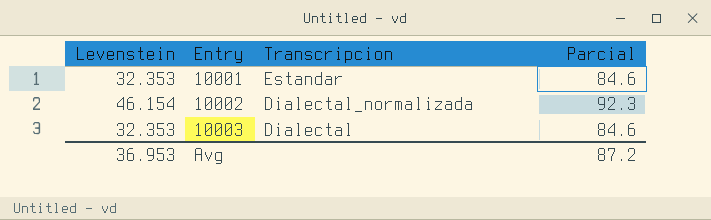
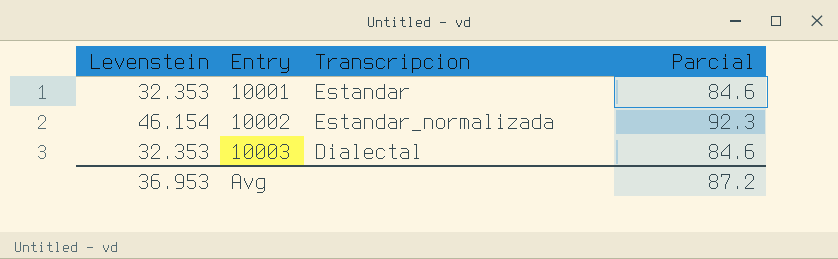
10002 | Transcripcion: Dialectal_normalizada -> Estandar_normalizada

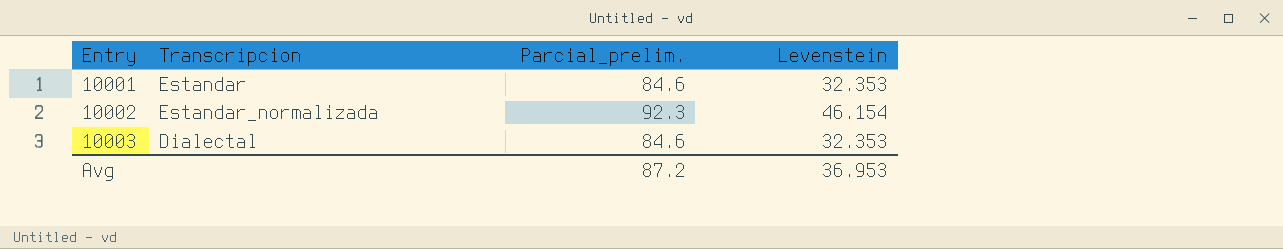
column name: Parcial -> Parcial_prelim.
column Levenstein | position: 1 -> 4

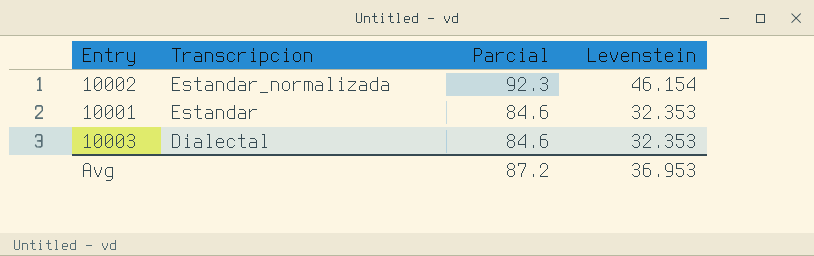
row order: Entry ascending -> Transcripcion descending
column name: Parcial_prelim. -> Parcial

